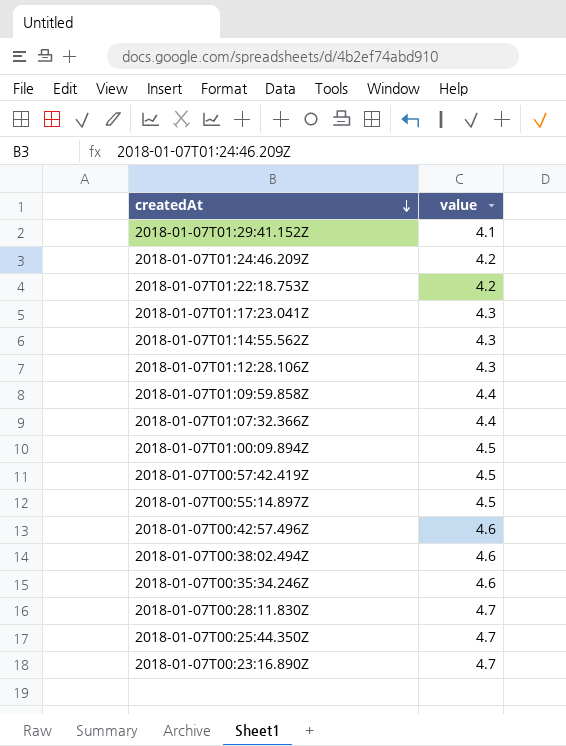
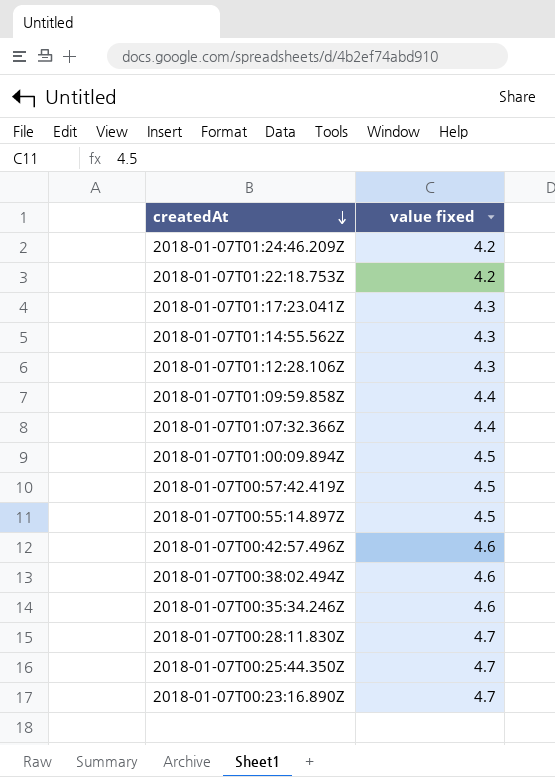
column name: value -> value fixed
row 2018-01-07T01:29:41.152Z: 4.1 -> none

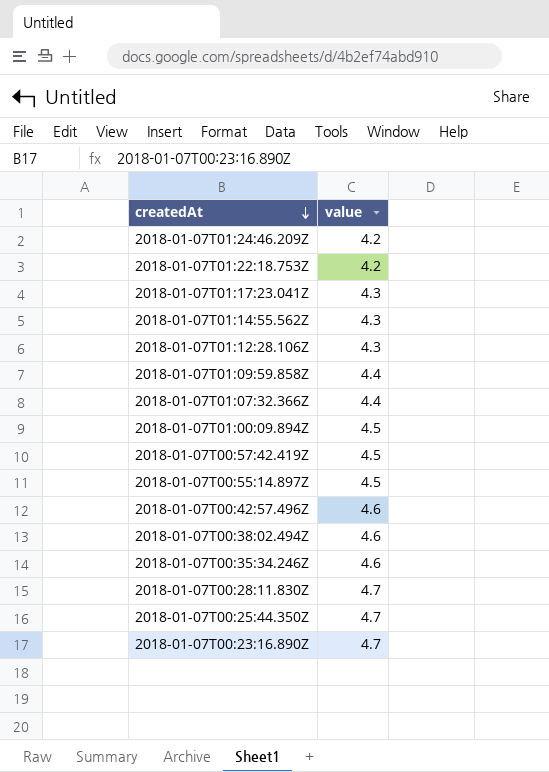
column name: value fixed -> value

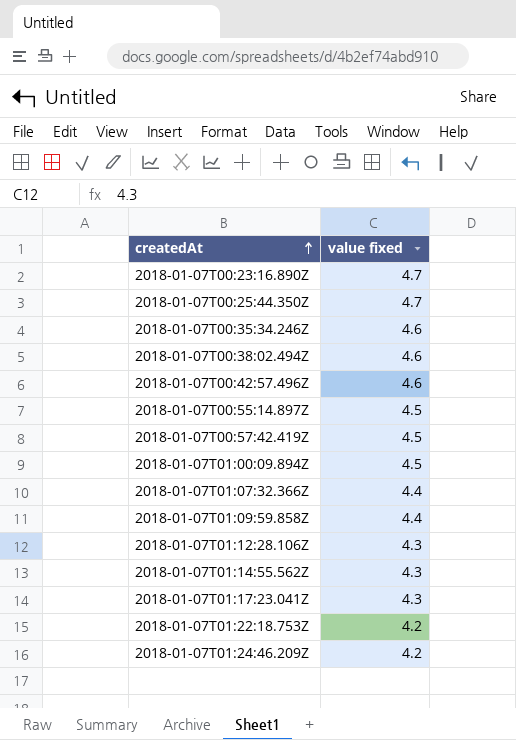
row order: createdAt descending -> createdAt ascending
column name: value -> value fixed
row 2018-01-07T00:28:11.830Z: 4.7 -> none

